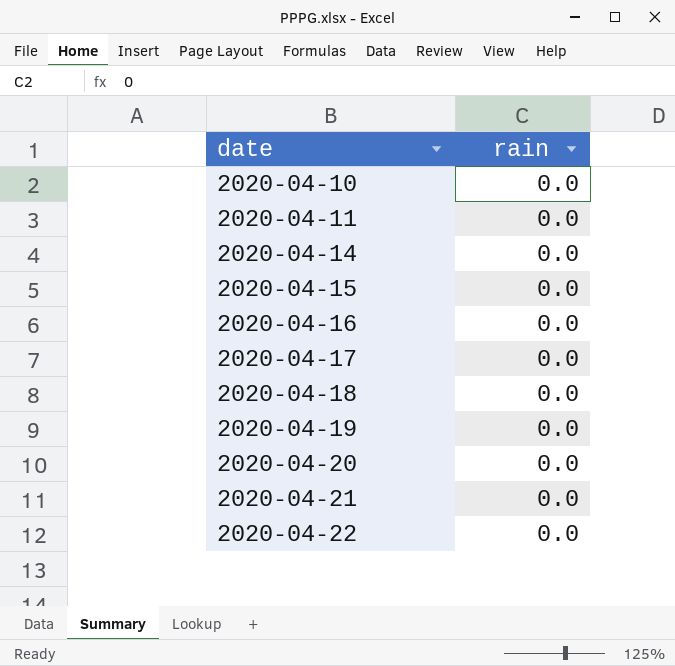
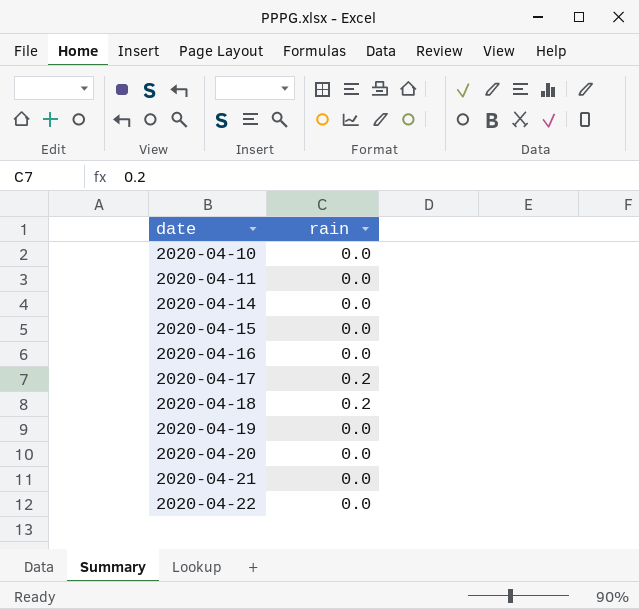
2020-04-17 | rain: 0.0 -> 0.2
2020-04-18 | rain: 0.0 -> 0.2

